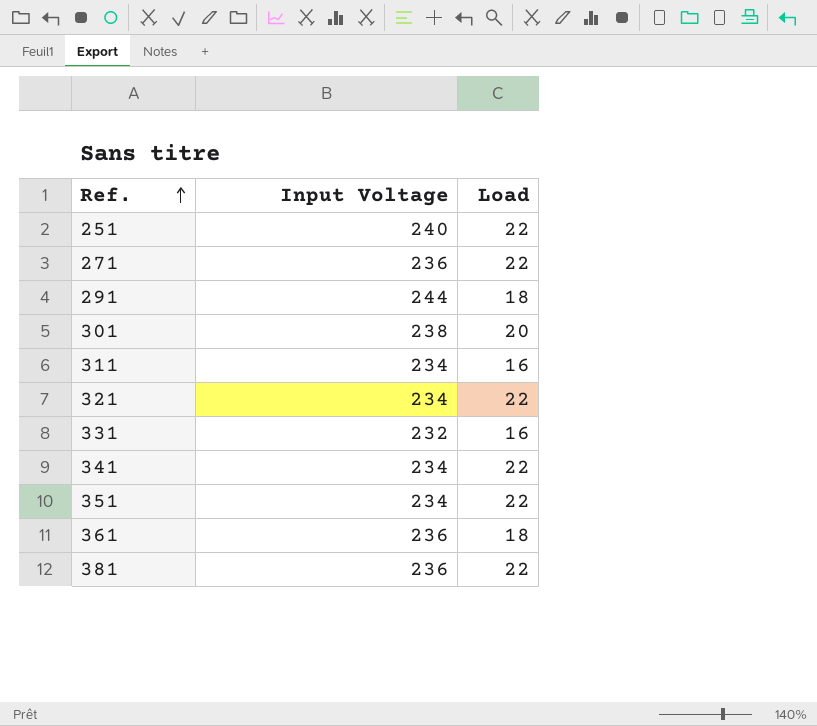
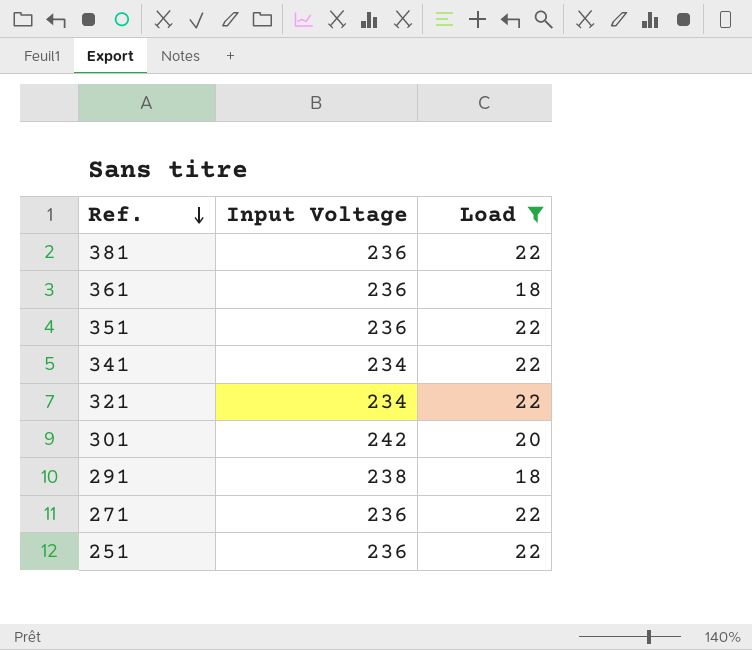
filter: none -> Load != 16
row order: Ref. ascending -> Ref. descending
351 | Input Voltage: 234 -> 236
301 | Input Voltage: 238 -> 242
291 | Input Voltage: 244 -> 238
251 | Input Voltage: 240 -> 236

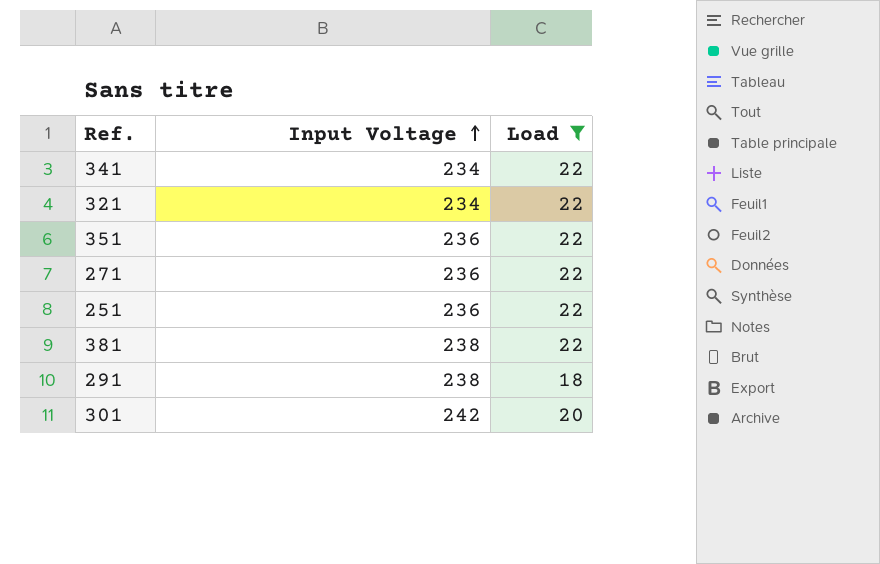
row order: Ref. descending -> Input Voltage ascending
row 361: 236 | 18 -> none
381 | Input Voltage: 236 -> 238

